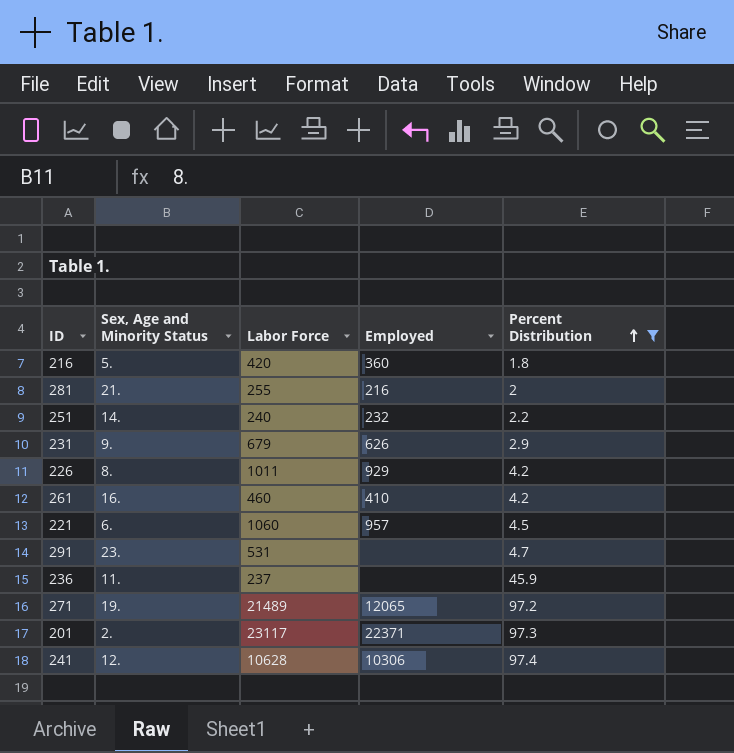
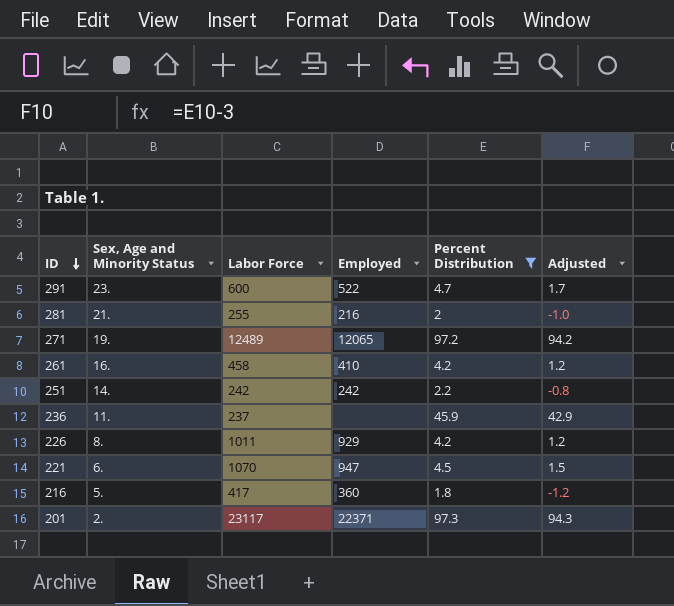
row order: Percent Distribution ascending -> ID descending
column Adjusted | formula: none -> [Percent Distribution] - 3
row 231: 9. | 679 | 626 | 2.9 -> none
row 241: 12. | 10628 | 10306 | 97.4 -> none
291 | Labor Force: 531 -> 600
291 | Employed: none -> 522
271 | Labor Force: 21489 -> 12489
261 | Labor Force: 460 -> 458
251 | Labor Force: 240 -> 242
251 | Employed: 232 -> 242
221 | Labor Force: 1060 -> 1070
221 | Employed: 957 -> 947
216 | Labor Force: 420 -> 417

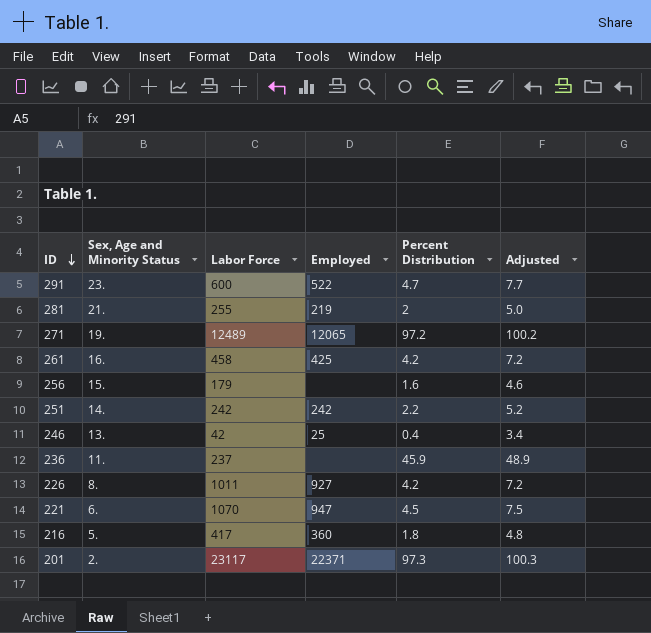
filter: Percent Distribution >= 1.8 -> none
column Adjusted | formula: [Percent Distribution] - 3 -> [Percent Distribution] + 3
281 | Employed: 216 -> 219
261 | Employed: 410 -> 425
226 | Employed: 929 -> 927

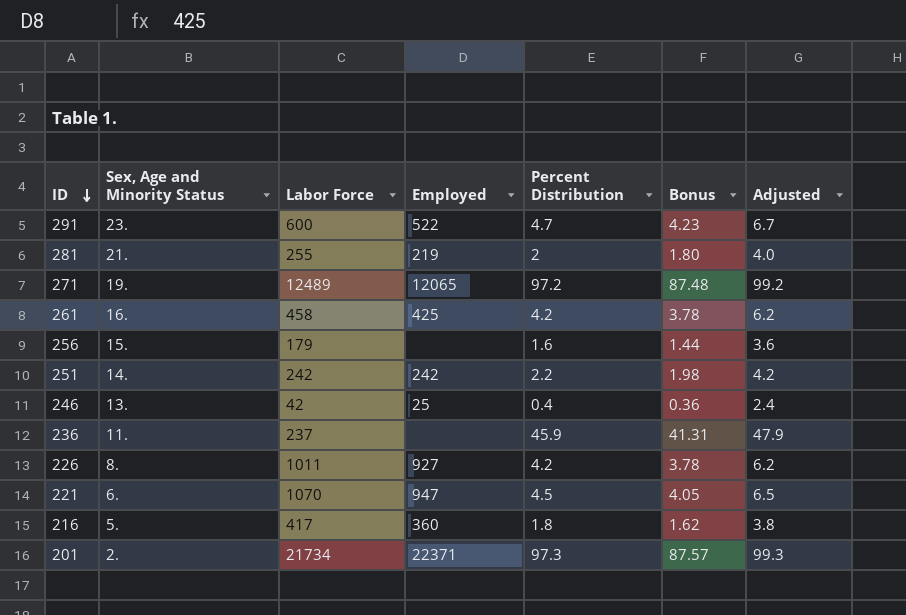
column Bonus | formula: none -> [Percent Distribution] * 0.9
column Adjusted | formula: [Percent Distribution] + 3 -> [Percent Distribution] + 2
201 | Labor Force: 23117 -> 21734

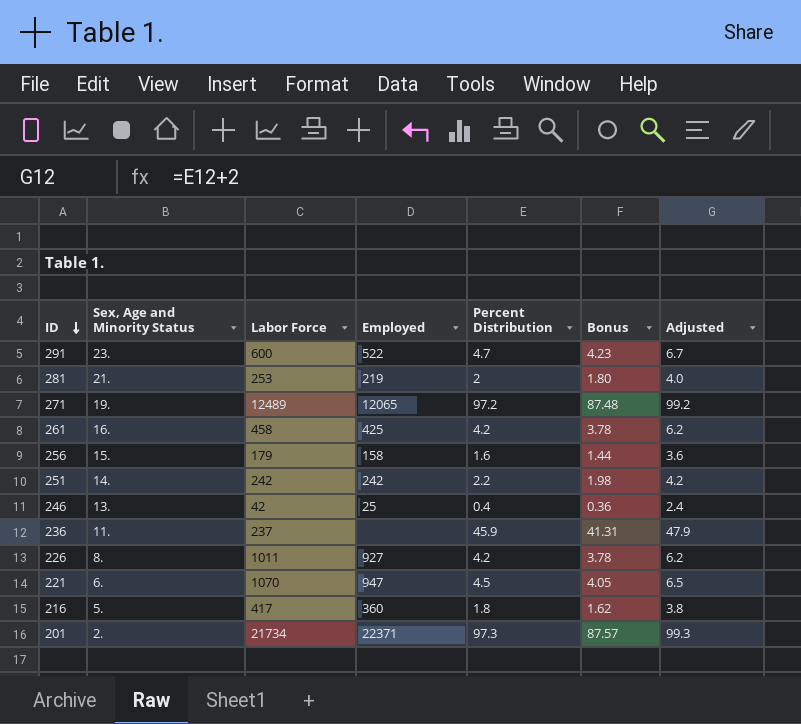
281 | Labor Force: 255 -> 253
256 | Employed: none -> 158

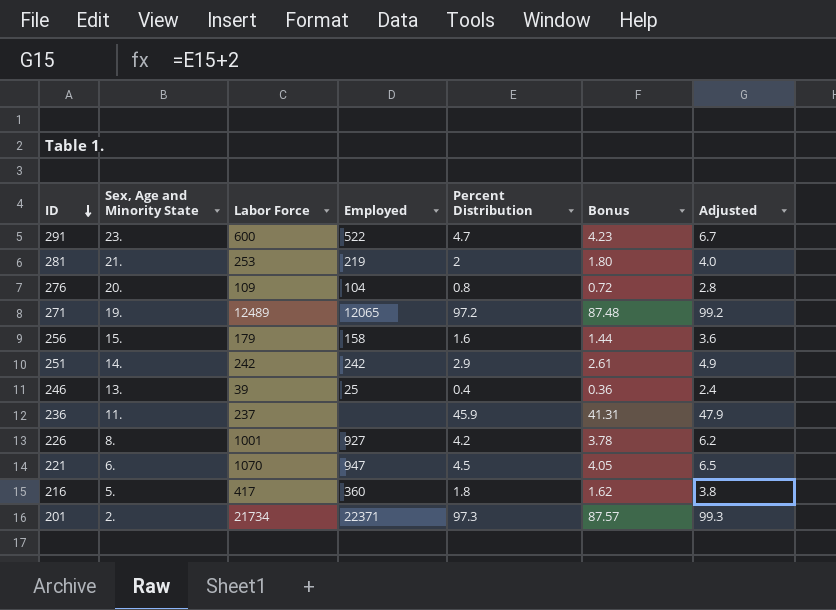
column name: Sex, Age and Minority Status -> Sex, Age and Minority State
row 261: 16. | 458 | 425 | 4.2 | 3.78 | 6.2 -> none
row 276: none -> 20. | 109 | 104 | 0.8 | 0.72 | 2.8
251 | Percent Distribution: 2.2 -> 2.9
251 | Bonus: 1.98 -> 2.61
251 | Adjusted: 4.2 -> 4.9
246 | Labor Force: 42 -> 39
226 | Labor Force: 1011 -> 1001

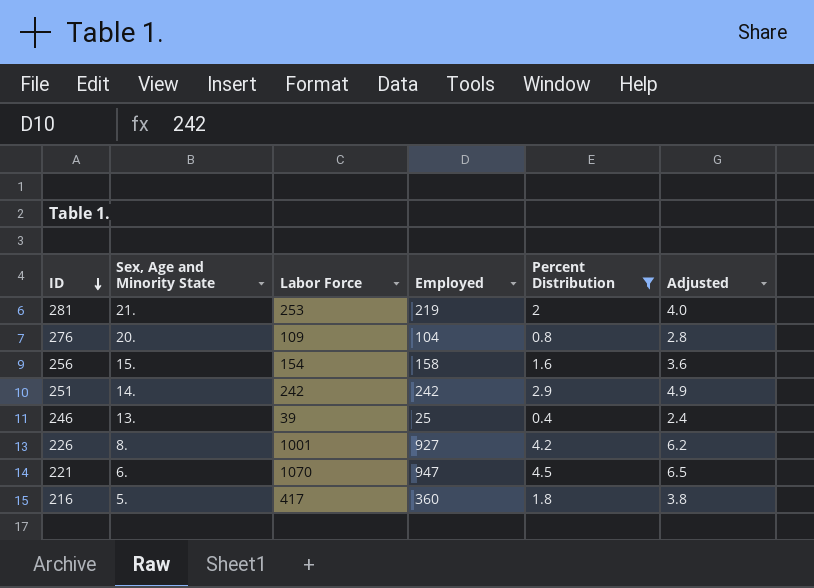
filter: none -> Percent Distribution <= 4.5
column Bonus | formula: [Percent Distribution] * 0.9 -> none
256 | Labor Force: 179 -> 154

